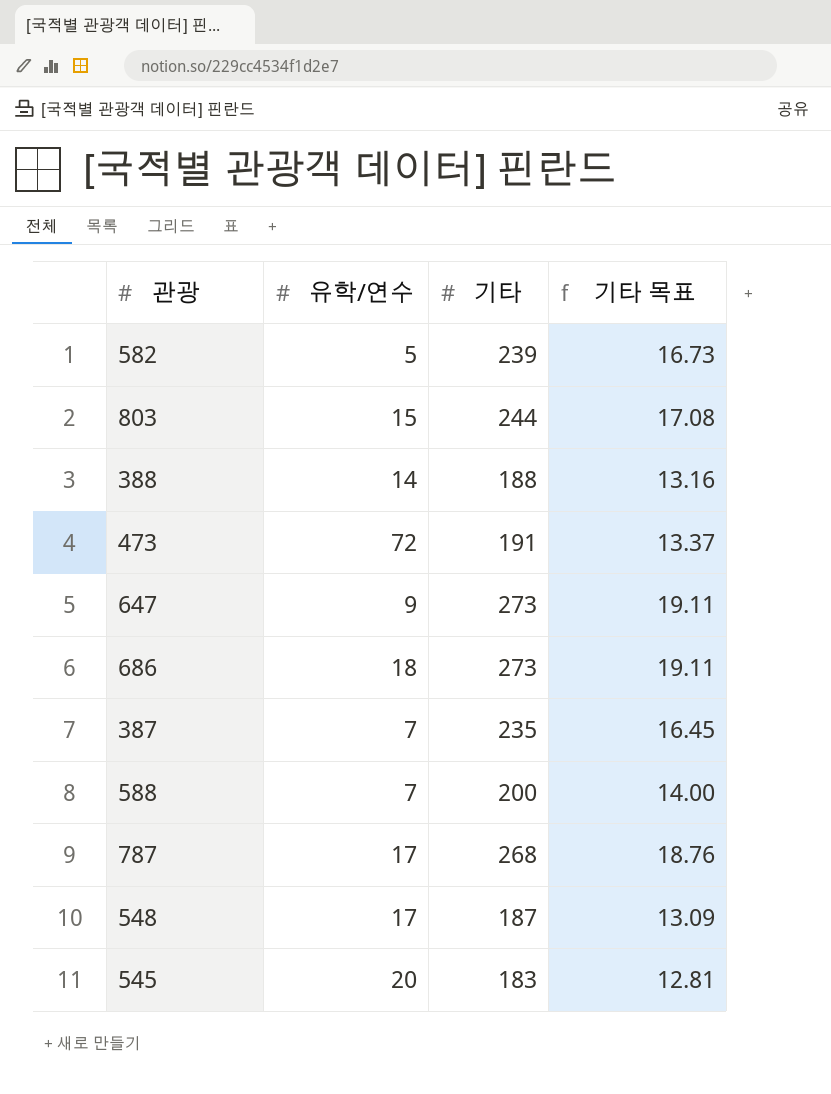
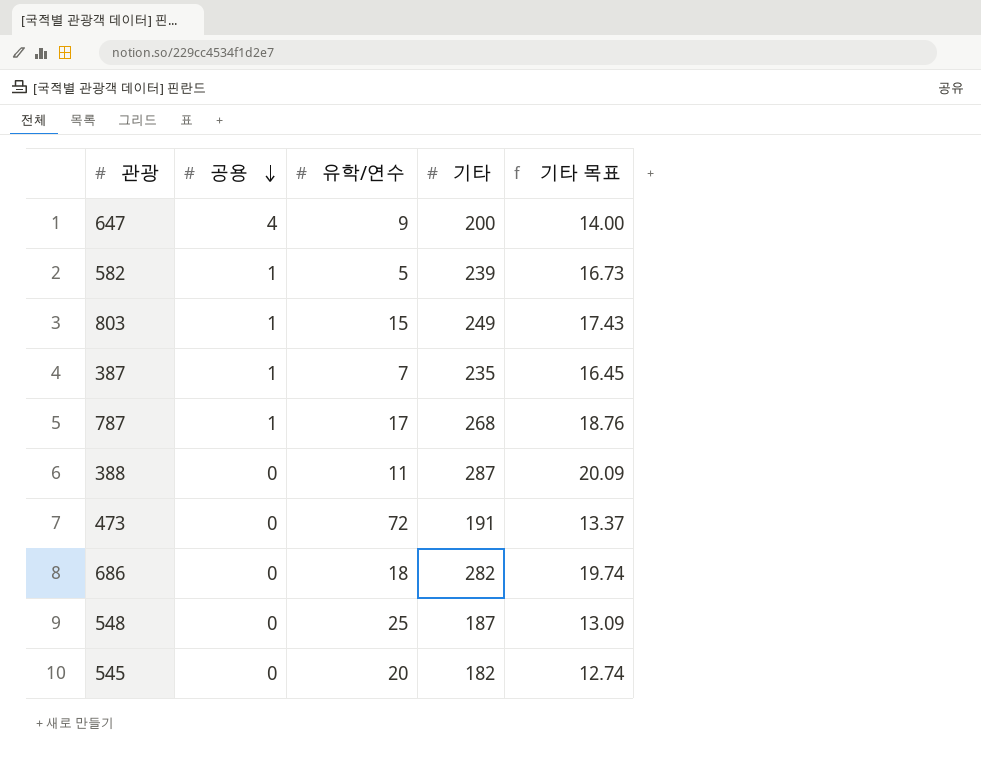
row order: none -> 공용 descending
column 공용 | position: none -> 2
row 588: 7 | 200 | 14.00 -> none
647 | 기타: 273 -> 200
647 | 기타 목표: 19.11 -> 14.00
803 | 기타: 244 -> 249
803 | 기타 목표: 17.08 -> 17.43
388 | 유학/연수: 14 -> 11
388 | 기타: 188 -> 287
388 | 기타 목표: 13.16 -> 20.09
686 | 기타: 273 -> 282
686 | 기타 목표: 19.11 -> 19.74
548 | 유학/연수: 17 -> 25
545 | 기타: 183 -> 182
545 | 기타 목표: 12.81 -> 12.74

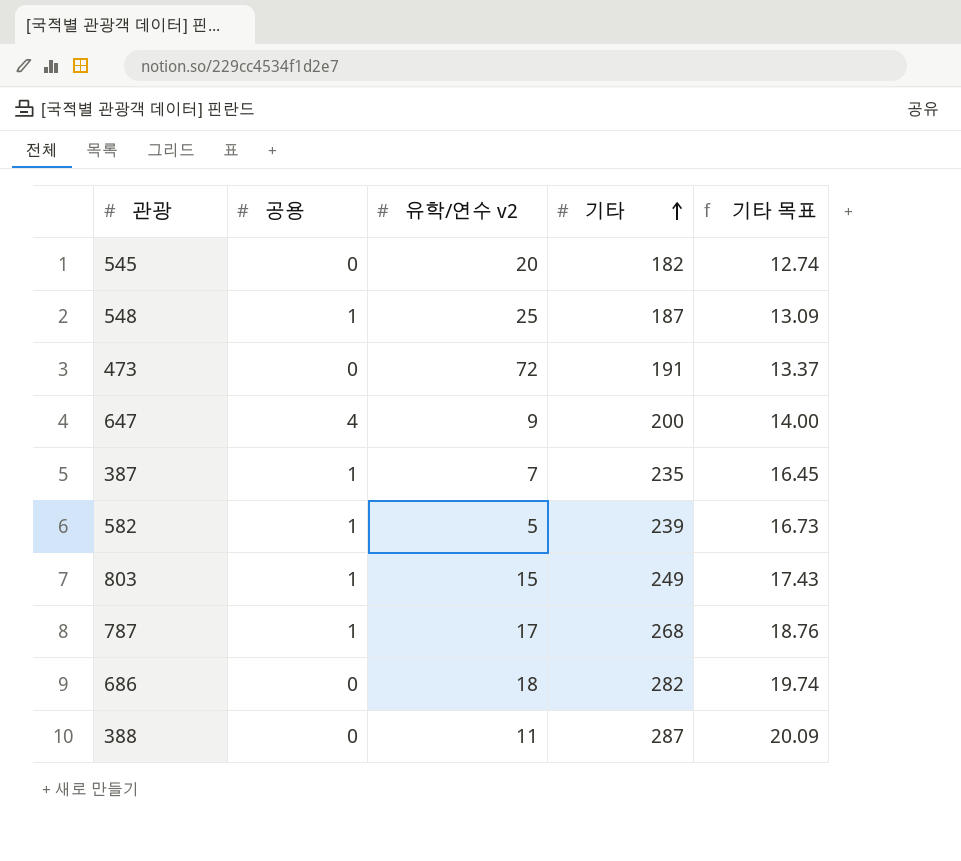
row order: 공용 descending -> 기타 ascending
column name: 유학/연수 -> 유학/연수 v2
548 | 공용: 0 -> 1

